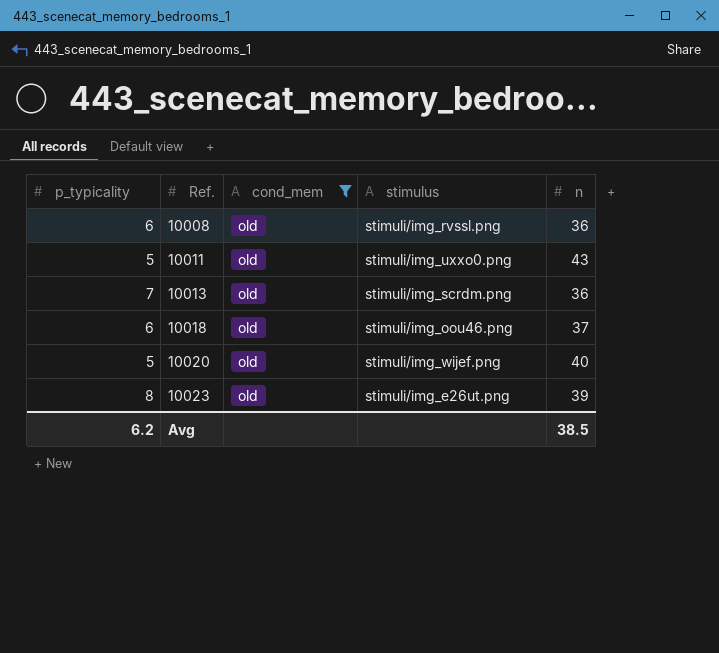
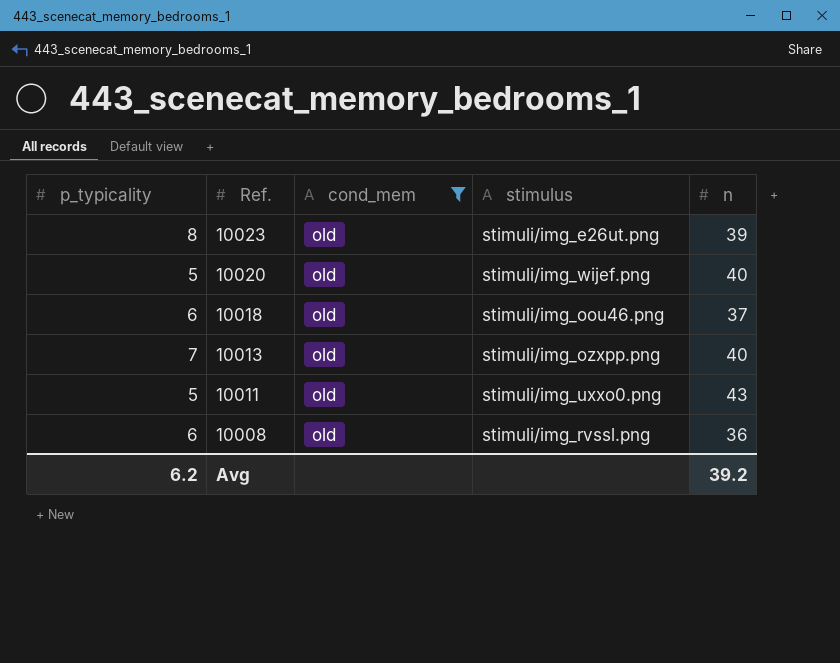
row order: Ref. ascending -> Ref. descending
10013 | stimulus: stimuli/img_scrdm.png -> stimuli/img_ozxpp.png
10013 | n: 36 -> 40
Avg | n: 38.5 -> 39.2

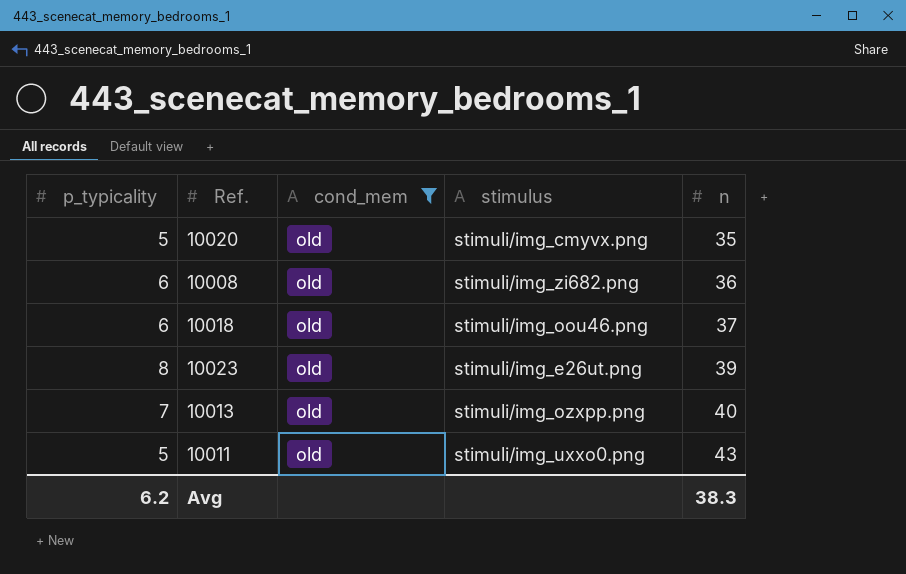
row order: Ref. descending -> n ascending
10020 | stimulus: stimuli/img_wijef.png -> stimuli/img_cmyvx.png
10020 | n: 40 -> 35
10008 | stimulus: stimuli/img_rvssl.png -> stimuli/img_zi682.png
Avg | n: 39.2 -> 38.3

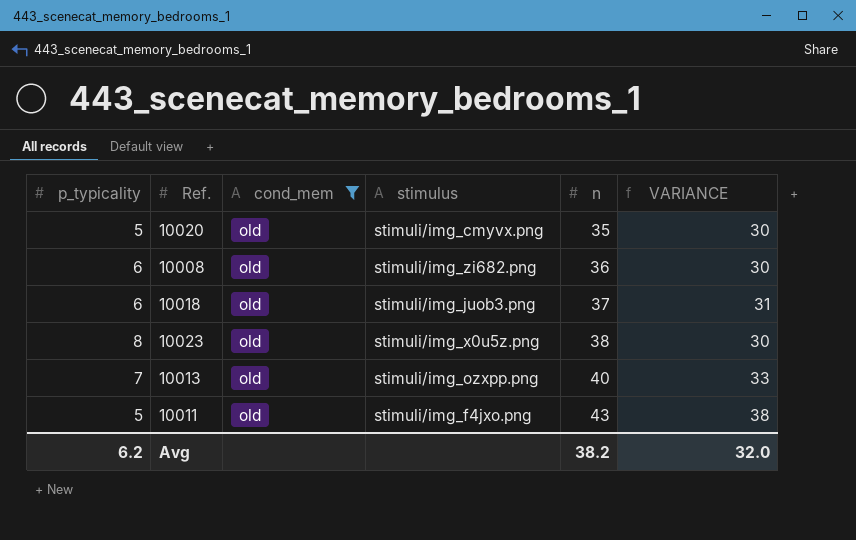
column VARIANCE | formula: none -> [n] - [p_typicality]
10018 | stimulus: stimuli/img_oou46.png -> stimuli/img_juob3.png
10023 | stimulus: stimuli/img_e26ut.png -> stimuli/img_x0u5z.png
10023 | n: 39 -> 38
10011 | stimulus: stimuli/img_uxxo0.png -> stimuli/img_f4jxo.png
Avg | n: 38.3 -> 38.2

